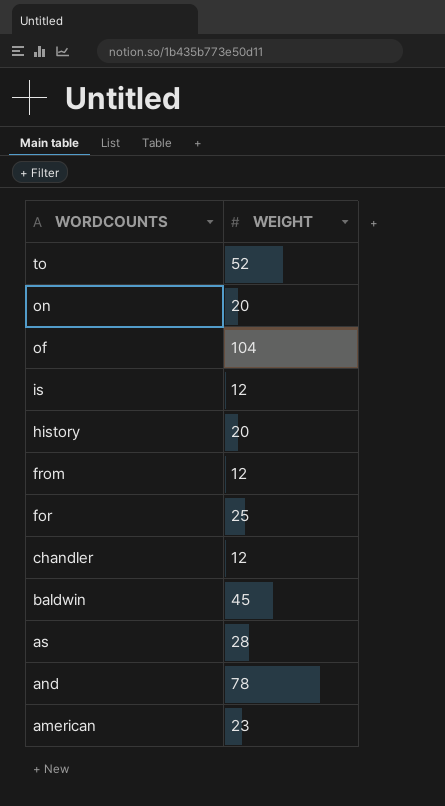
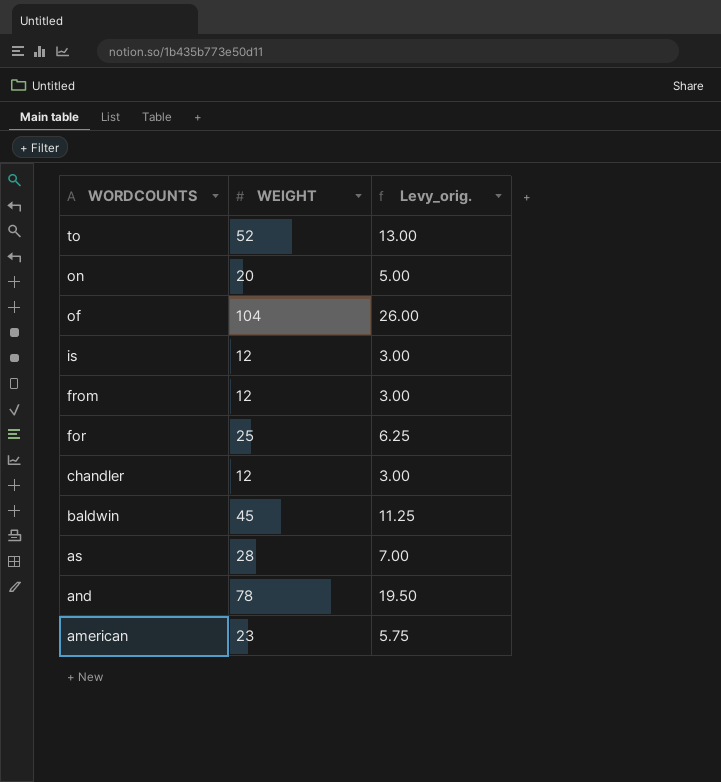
column Levy_orig. | formula: none -> [WEIGHT] * 0.25
row history: 20 -> none

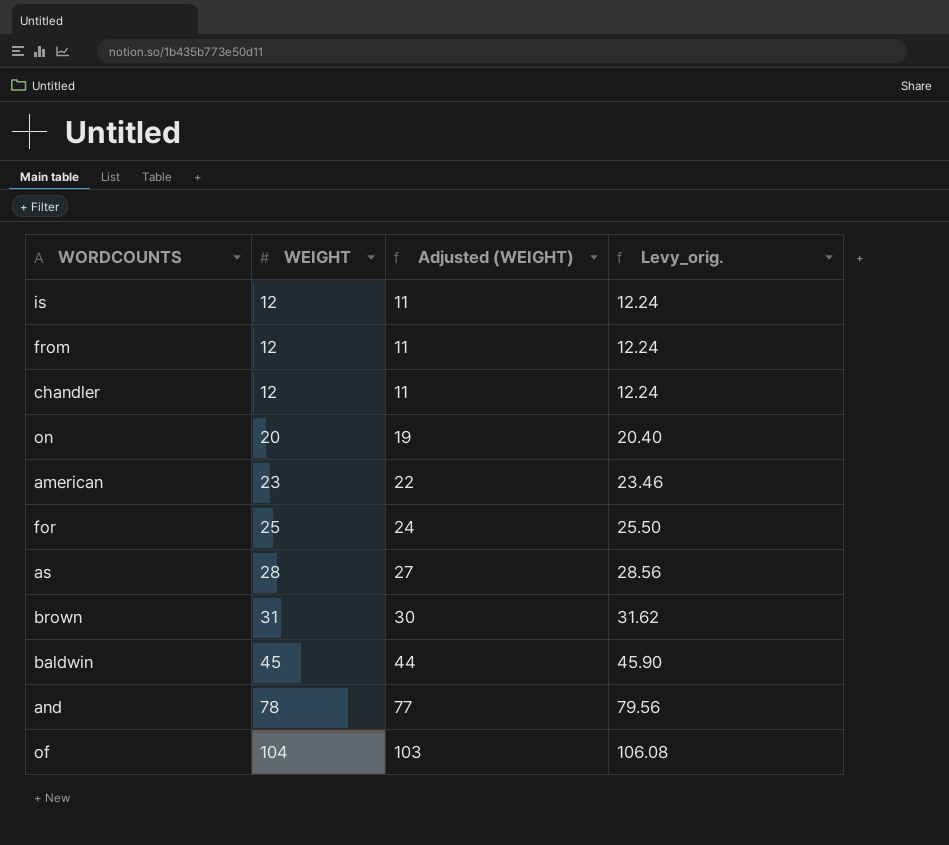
row order: WORDCOUNTS descending -> WEIGHT ascending
column Adjusted (WEIGHT) | formula: none -> [WEIGHT] - 1
column Levy_orig. | formula: [WEIGHT] * 0.25 -> [WEIGHT] * 1.02
row to: 52 | 13.00 -> none
row brown: none -> 31 | 30 | 31.62

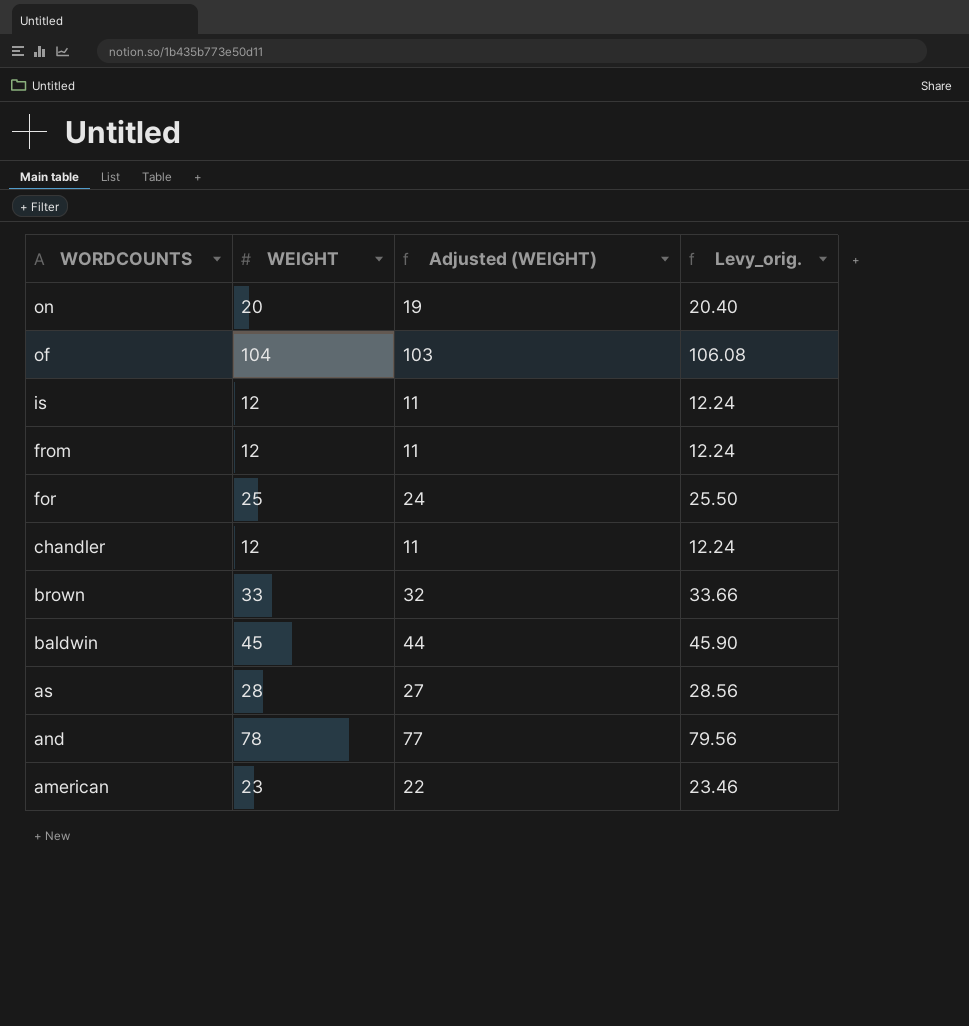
row order: WEIGHT ascending -> WORDCOUNTS descending
brown | WEIGHT: 31 -> 33
brown | Adjusted (WEIGHT): 30 -> 32
brown | Levy_orig.: 31.62 -> 33.66

